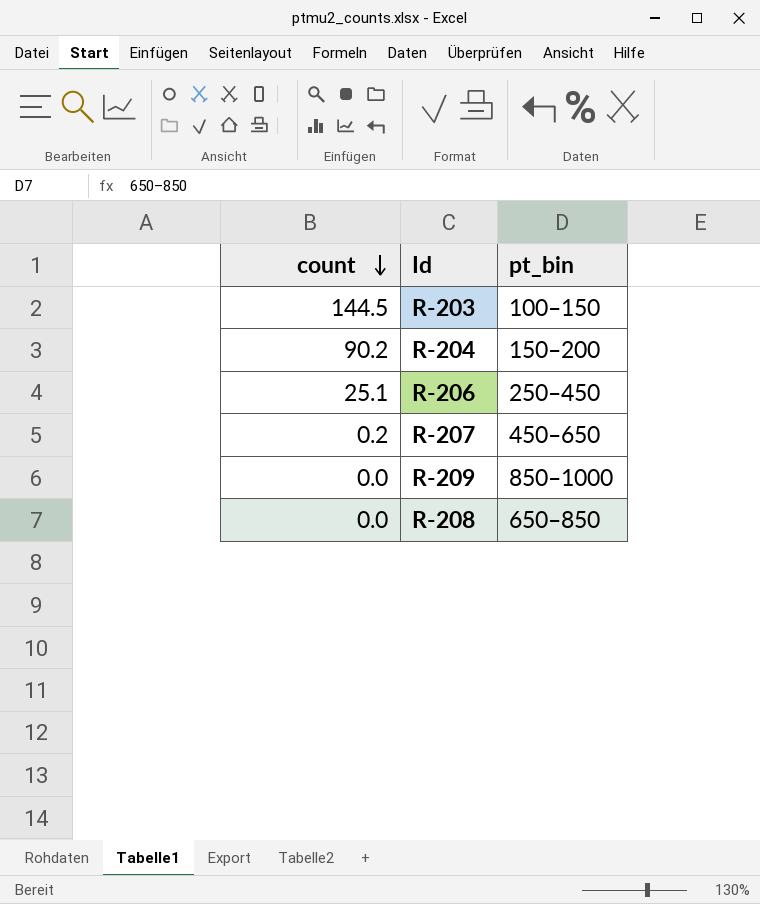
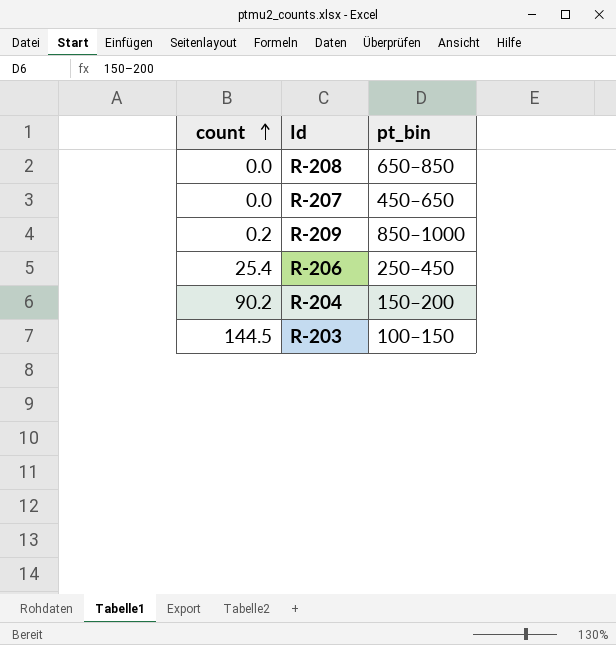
row order: count descending -> count ascending
R-207 | count: 0.2 -> 0.0
R-209 | count: 0.0 -> 0.2
R-206 | count: 25.1 -> 25.4

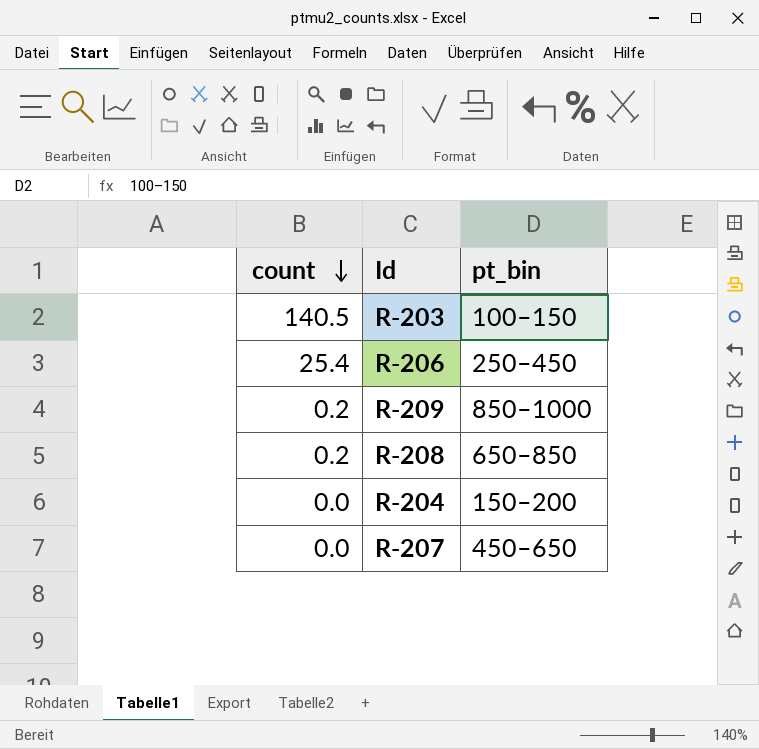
row order: count ascending -> count descending
R-203 | count: 144.5 -> 140.5
R-208 | count: 0.0 -> 0.2
R-204 | count: 90.2 -> 0.0

